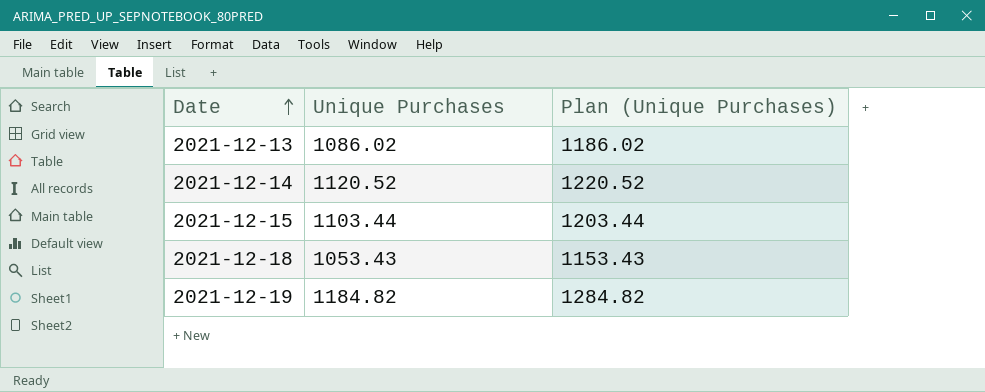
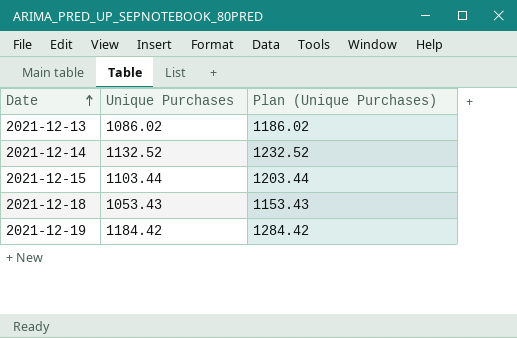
2021-12-14 | Unique Purchases: 1120.52 -> 1132.52
2021-12-14 | Plan (Unique Purchases): 1220.52 -> 1232.52
2021-12-19 | Unique Purchases: 1184.82 -> 1184.42
2021-12-19 | Plan (Unique Purchases): 1284.82 -> 1284.42

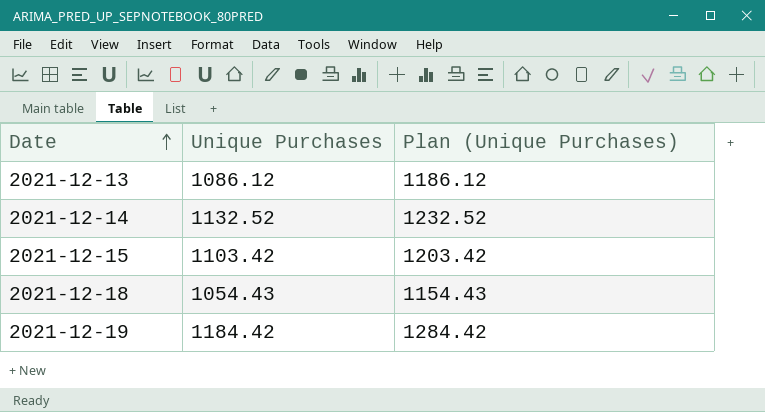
2021-12-13 | Unique Purchases: 1086.02 -> 1086.12
2021-12-13 | Plan (Unique Purchases): 1186.02 -> 1186.12
2021-12-15 | Unique Purchases: 1103.44 -> 1103.42
2021-12-15 | Plan (Unique Purchases): 1203.44 -> 1203.42
2021-12-18 | Unique Purchases: 1053.43 -> 1054.43
2021-12-18 | Plan (Unique Purchases): 1153.43 -> 1154.43

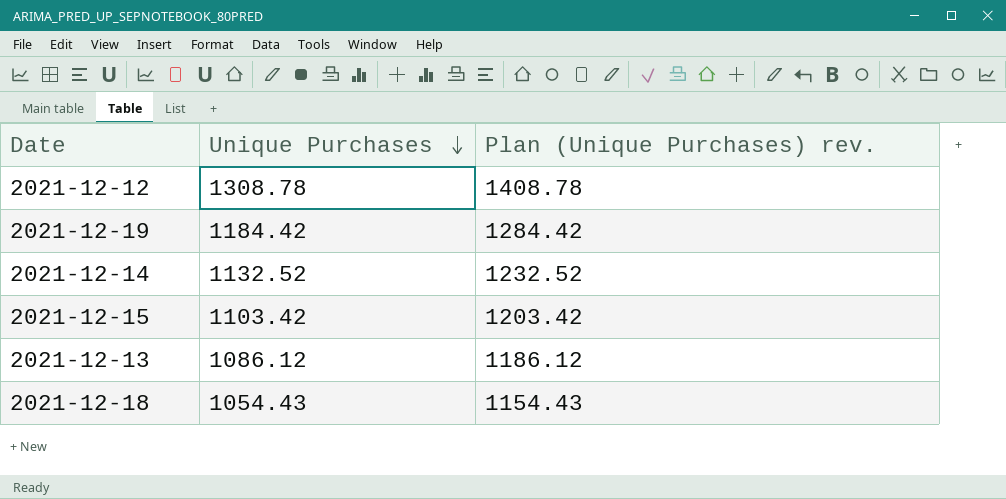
row order: Date ascending -> Unique Purchases descending
column name: Plan (Unique Purchases) -> Plan (Unique Purchases) rev.
row 2021-12-12: none -> 1308.78 | 1408.78

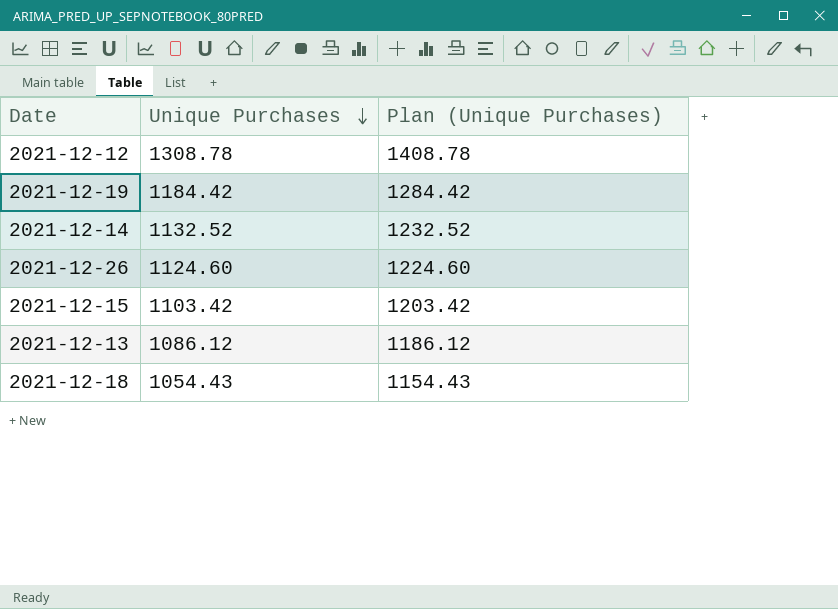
column name: Plan (Unique Purchases) rev. -> Plan (Unique Purchases)
row 2021-12-26: none -> 1124.60 | 1224.60

